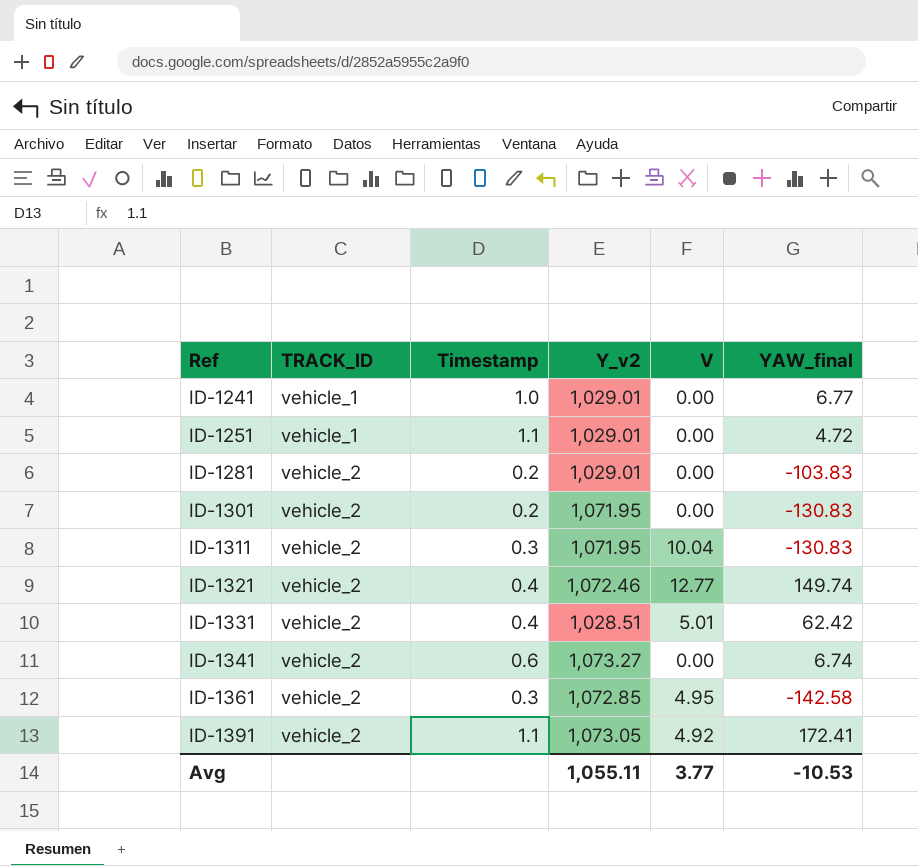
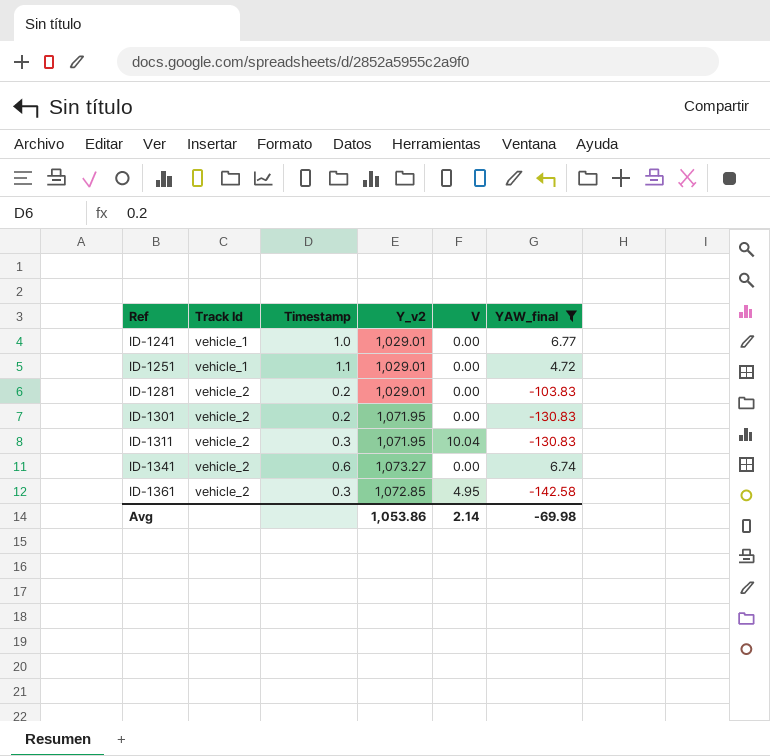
filter: none -> YAW_final <= 6.77
column name: TRACK_ID -> Track Id
Avg | Y_v2: 1,055.11 -> 1,053.86
Avg | V: 3.77 -> 2.14
Avg | YAW_final: -10.53 -> -69.98

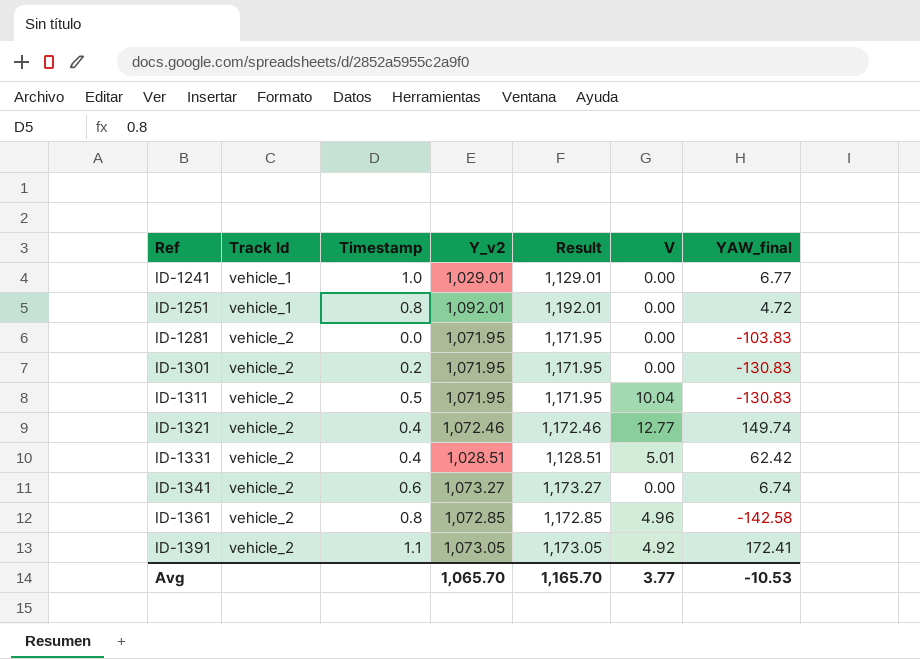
filter: YAW_final <= 6.77 -> none
column Result | formula: none -> [Y_v2] + 100
ID-1251 | Timestamp: 1.1 -> 0.8
ID-1251 | Y_v2: 1,029.01 -> 1,092.01
ID-1281 | Timestamp: 0.2 -> 0.0
ID-1281 | Y_v2: 1,029.01 -> 1,071.95
ID-1311 | Timestamp: 0.3 -> 0.5
ID-1361 | Timestamp: 0.3 -> 0.8
ID-1361 | V: 4.95 -> 4.96
Avg | Y_v2: 1,053.86 -> 1,065.70
Avg | V: 2.14 -> 3.77
Avg | YAW_final: -69.98 -> -10.53

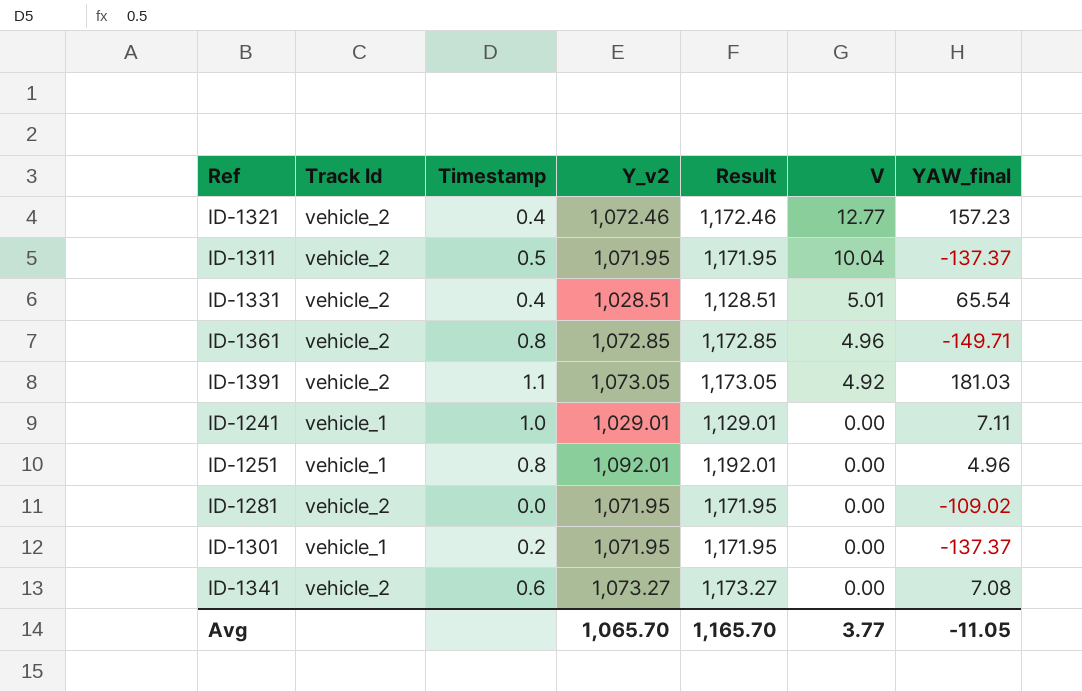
row order: Ref ascending -> V descending
ID-1321 | YAW_final: 149.74 -> 157.23
ID-1311 | YAW_final: -130.83 -> -137.37
ID-1331 | YAW_final: 62.42 -> 65.54
ID-1361 | YAW_final: -142.58 -> -149.71
ID-1391 | YAW_final: 172.41 -> 181.03
ID-1241 | YAW_final: 6.77 -> 7.11
ID-1251 | YAW_final: 4.72 -> 4.96
ID-1281 | YAW_final: -103.83 -> -109.02
ID-1301 | Track Id: vehicle_2 -> vehicle_1
ID-1301 | YAW_final: -130.83 -> -137.37
ID-1341 | YAW_final: 6.74 -> 7.08
Avg | YAW_final: -10.53 -> -11.05

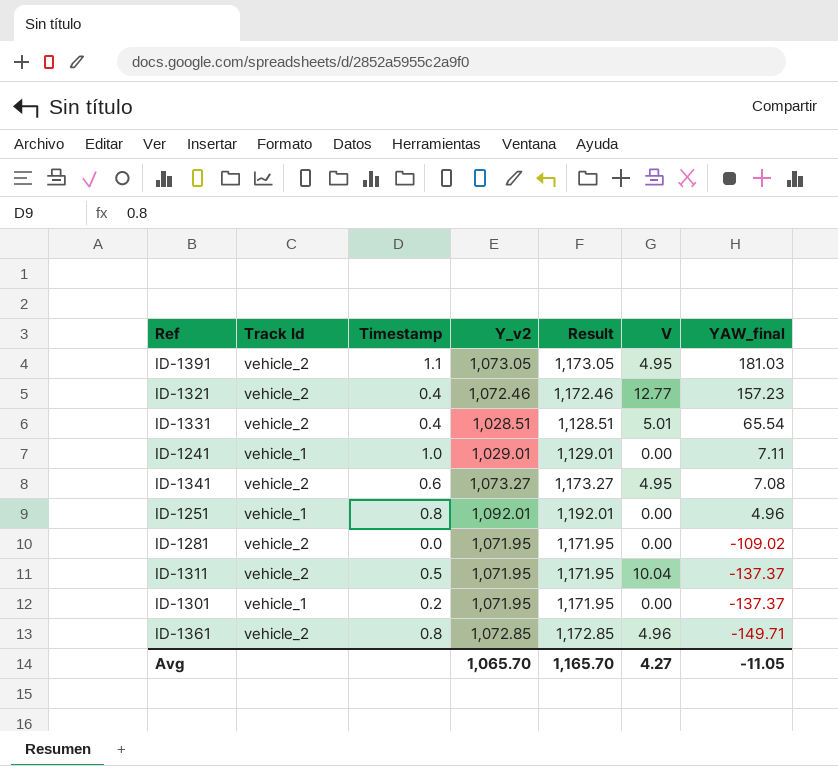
row order: V descending -> YAW_final descending
ID-1391 | V: 4.92 -> 4.95
ID-1341 | V: 0.00 -> 4.95
Avg | V: 3.77 -> 4.27

